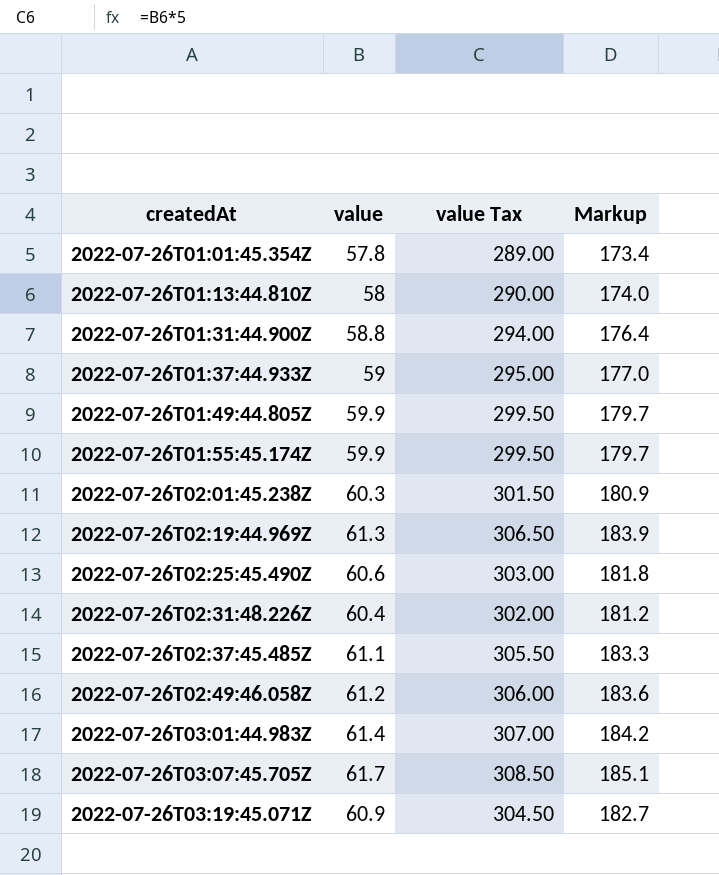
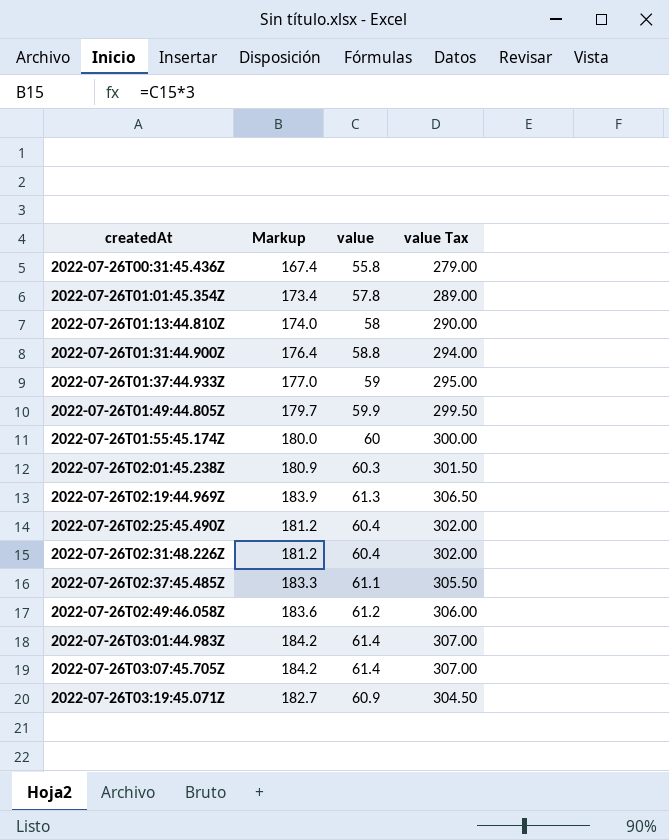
column Markup | position: 4 -> 2
row 2022-07-26T00:31:45.436Z: none -> 167.4 | 55.8 | 279.00
2022-07-26T01:55:45.174Z | Markup: 179.7 -> 180.0
2022-07-26T01:55:45.174Z | value: 59.9 -> 60
2022-07-26T01:55:45.174Z | value Tax: 299.50 -> 300.00
2022-07-26T02:25:45.490Z | Markup: 181.8 -> 181.2
2022-07-26T02:25:45.490Z | value: 60.6 -> 60.4
2022-07-26T02:25:45.490Z | value Tax: 303.00 -> 302.00
2022-07-26T03:07:45.705Z | Markup: 185.1 -> 184.2
2022-07-26T03:07:45.705Z | value: 61.7 -> 61.4
2022-07-26T03:07:45.705Z | value Tax: 308.50 -> 307.00

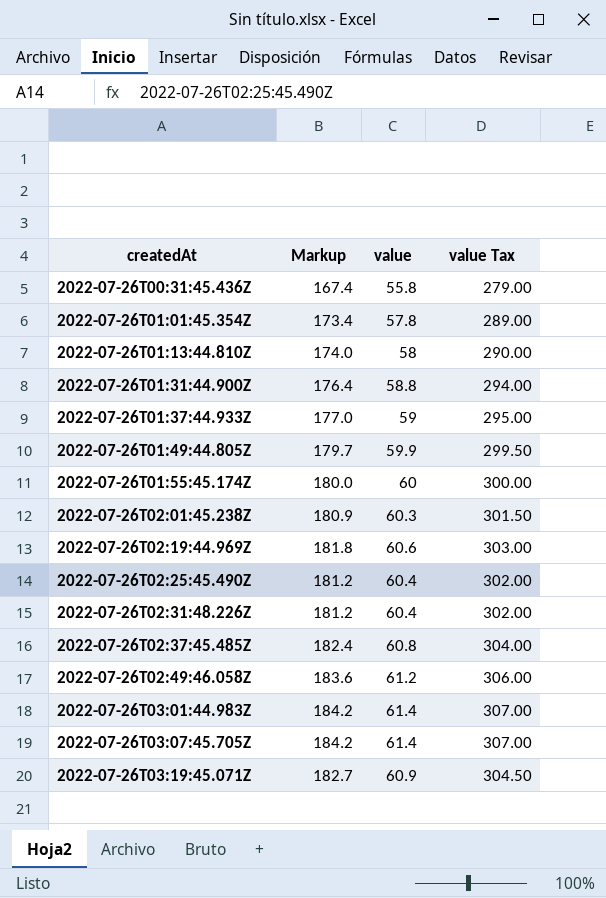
2022-07-26T02:19:44.969Z | Markup: 183.9 -> 181.8
2022-07-26T02:19:44.969Z | value: 61.3 -> 60.6
2022-07-26T02:19:44.969Z | value Tax: 306.50 -> 303.00
2022-07-26T02:37:45.485Z | Markup: 183.3 -> 182.4
2022-07-26T02:37:45.485Z | value: 61.1 -> 60.8
2022-07-26T02:37:45.485Z | value Tax: 305.50 -> 304.00

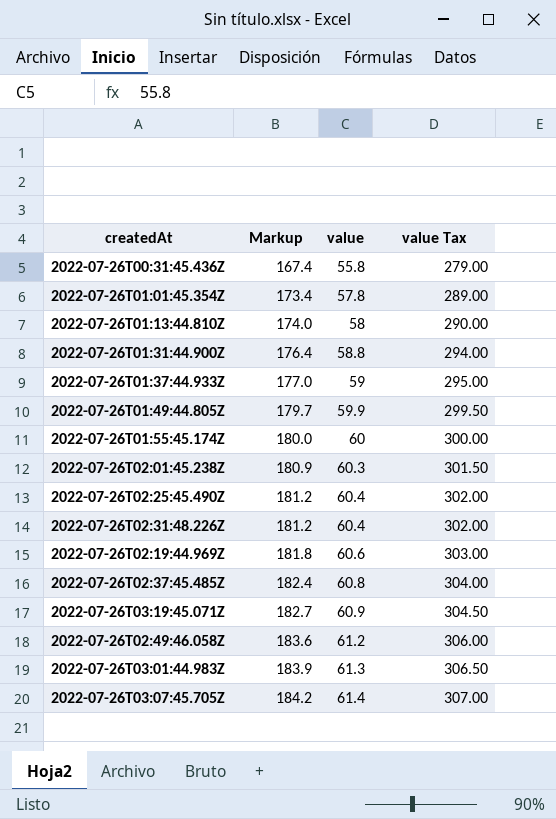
row order: createdAt ascending -> Markup ascending
2022-07-26T03:01:44.983Z | Markup: 184.2 -> 183.9
2022-07-26T03:01:44.983Z | value: 61.4 -> 61.3
2022-07-26T03:01:44.983Z | value Tax: 307.00 -> 306.50

